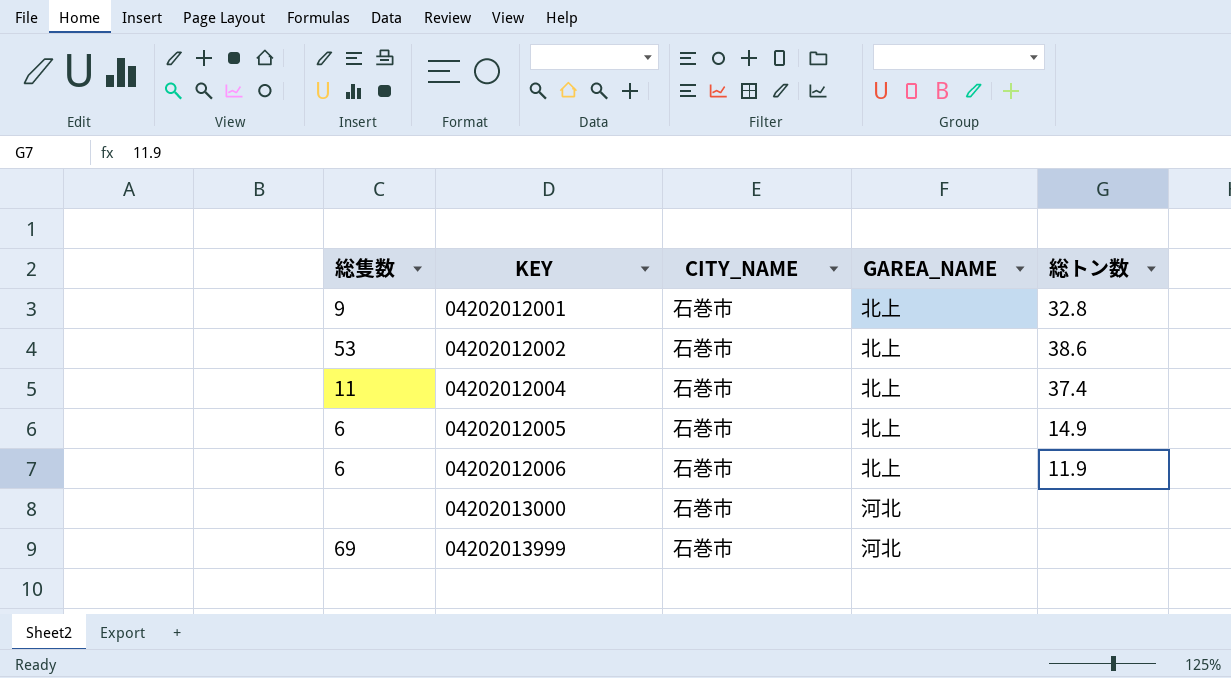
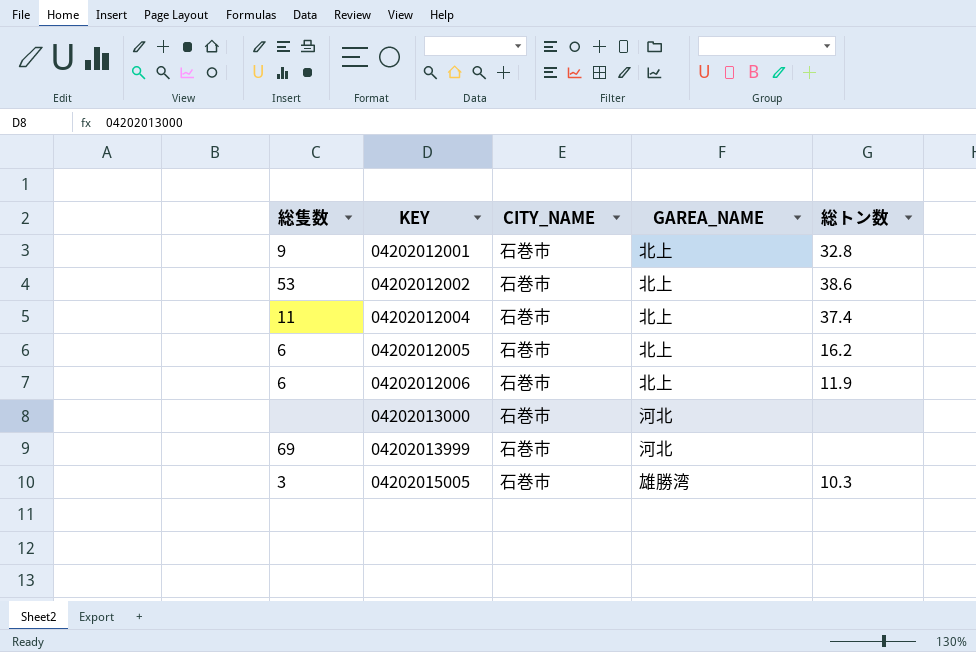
04202012005 | 総トン数: 14.9 -> 16.2
row 04202015005: none -> 3 | 石巻市 | 雄勝湾 | 10.3

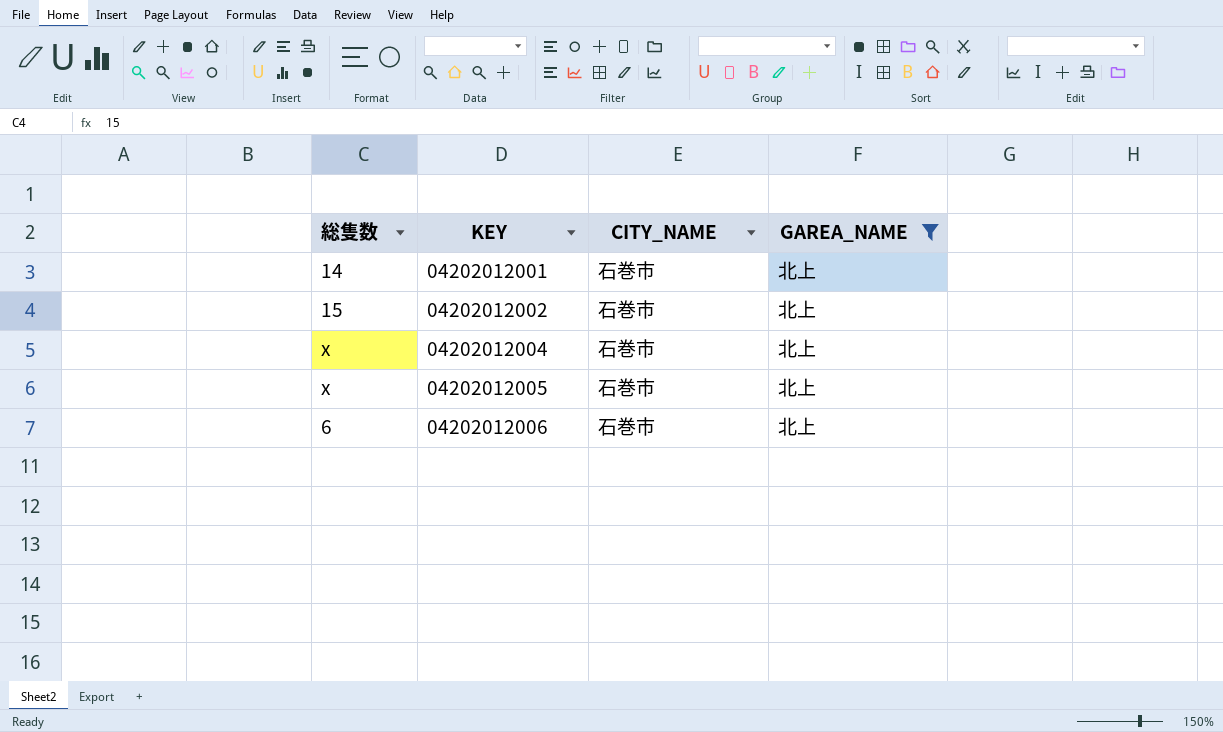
filter: none -> GAREA_NAME = 北上
column 総トン数 | position: 5 -> none
04202012001 | 総隻数: 9 -> 14
04202012002 | 総隻数: 53 -> 15
04202012004 | 総隻数: 11 -> x
04202012005 | 総隻数: 6 -> x

